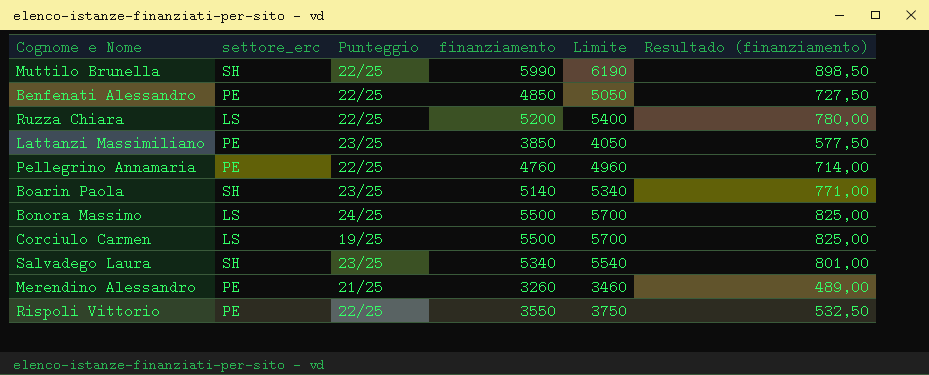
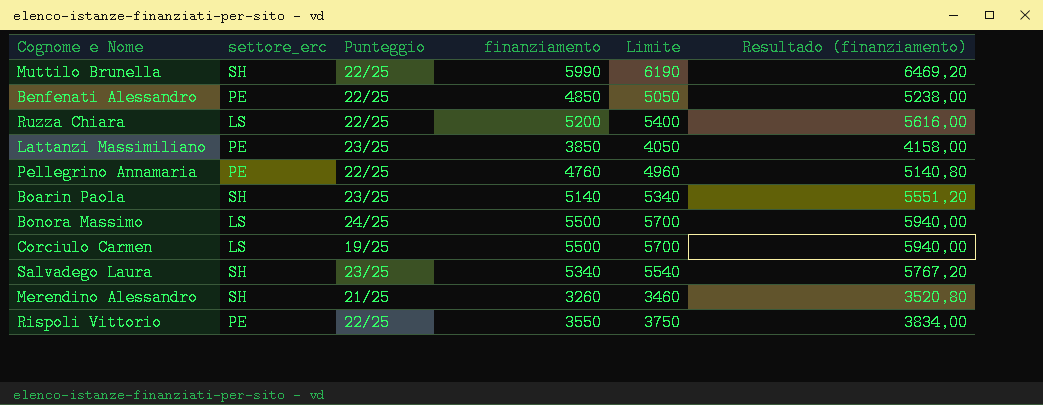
column Resultado (finanziamento) | formula: [finanziamento] * 0,15 -> [finanziamento] * 1,08
Merendino Alessandro | settore_erc: PE -> SH

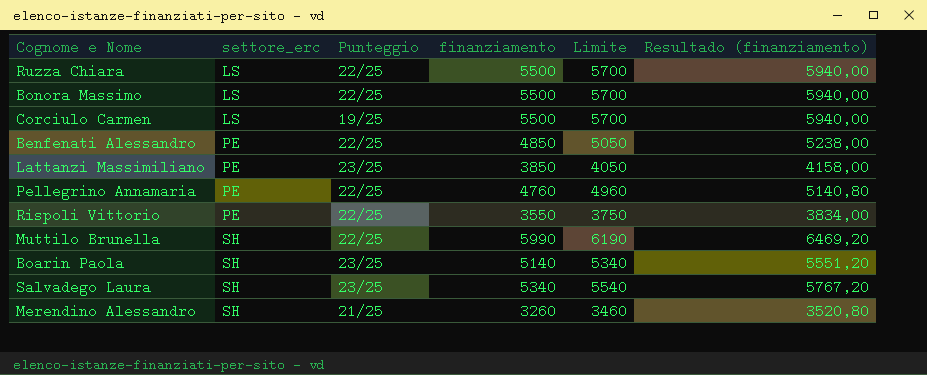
row order: none -> settore_erc ascending
Ruzza Chiara | finanziamento: 5200 -> 5500
Ruzza Chiara | Limite: 5400 -> 5700
Ruzza Chiara | Resultado (finanziamento): 5616,00 -> 5940,00
Bonora Massimo | Punteggio: 24/25 -> 22/25

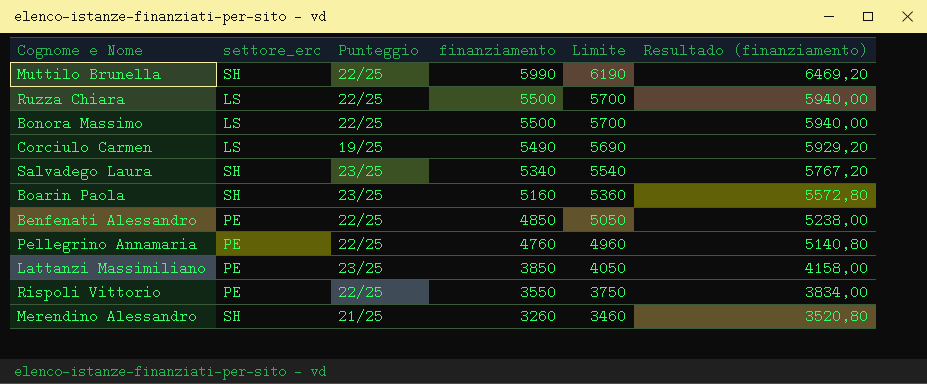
row order: settore_erc ascending -> finanziamento descending
Corciulo Carmen | finanziamento: 5500 -> 5490
Corciulo Carmen | Limite: 5700 -> 5690
Corciulo Carmen | Resultado (finanziamento): 5940,00 -> 5929,20
Boarin Paola | finanziamento: 5140 -> 5160
Boarin Paola | Limite: 5340 -> 5360
Boarin Paola | Resultado (finanziamento): 5551,20 -> 5572,80

